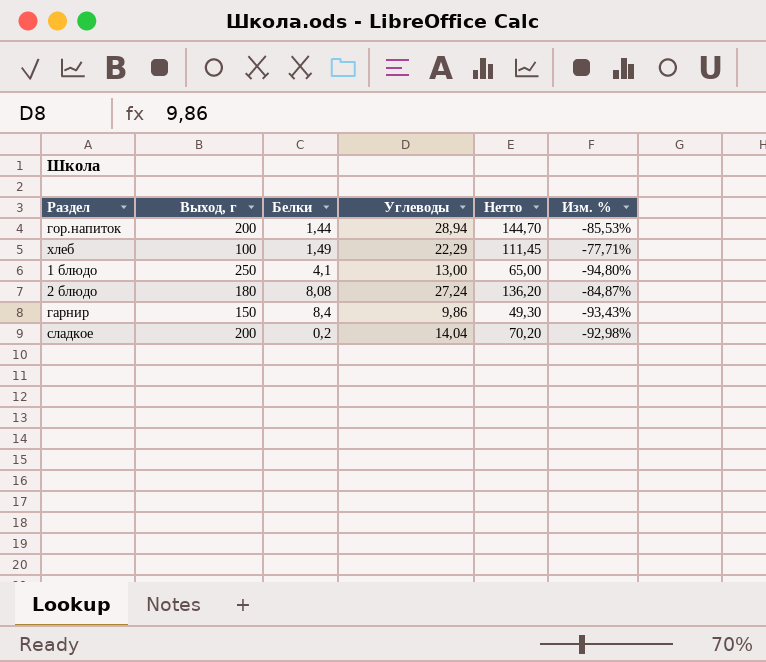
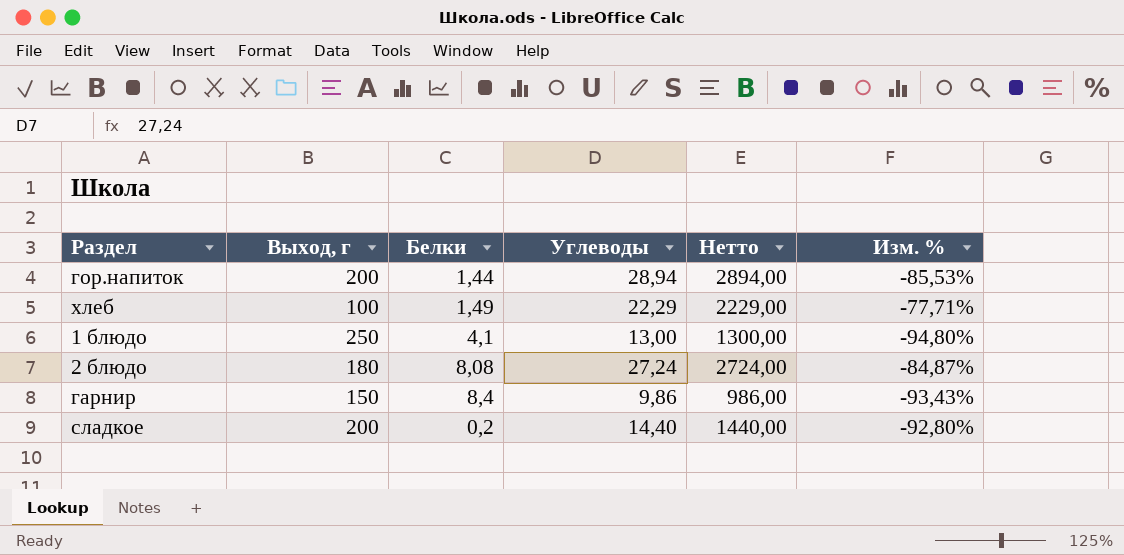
column Нетто | formula: [Углеводы] * 5 -> [Углеводы] * 100
сладкое | Углеводы: 14,04 -> 14,40
сладкое | Изм. %: -92,98% -> -92,80%

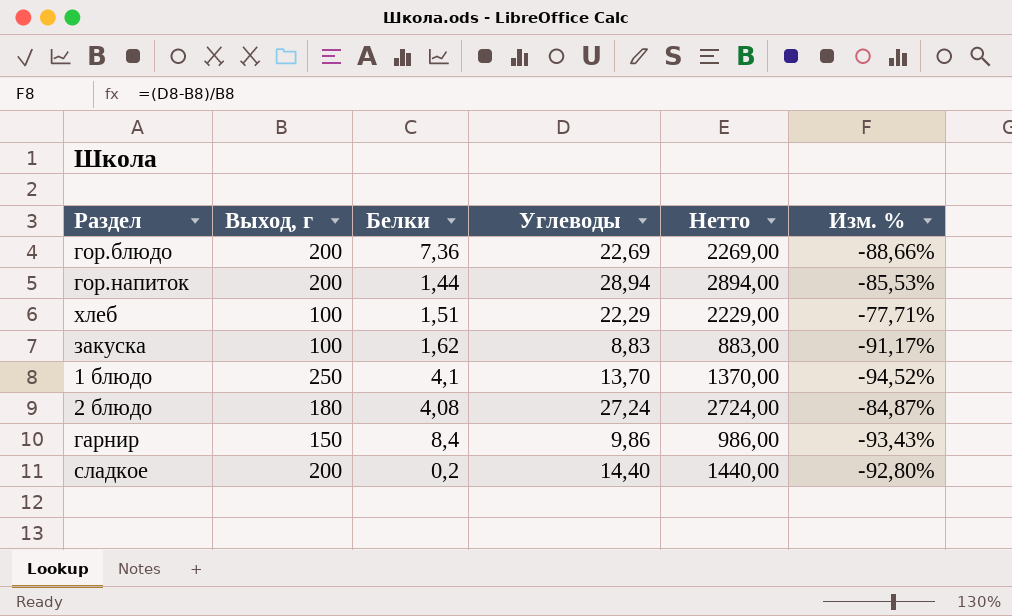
row гор.блюдо: none -> 200 | 7,36 | 22,69 | 2269,00 | -88,66%
хлеб | Белки: 1,49 -> 1,51
row закуска: none -> 100 | 1,62 | 8,83 | 883,00 | -91,17%
1 блюдо | Углеводы: 13,00 -> 13,70
1 блюдо | Нетто: 1300,00 -> 1370,00
1 блюдо | Изм. %: -94,80% -> -94,52%
2 блюдо | Белки: 8,08 -> 4,08

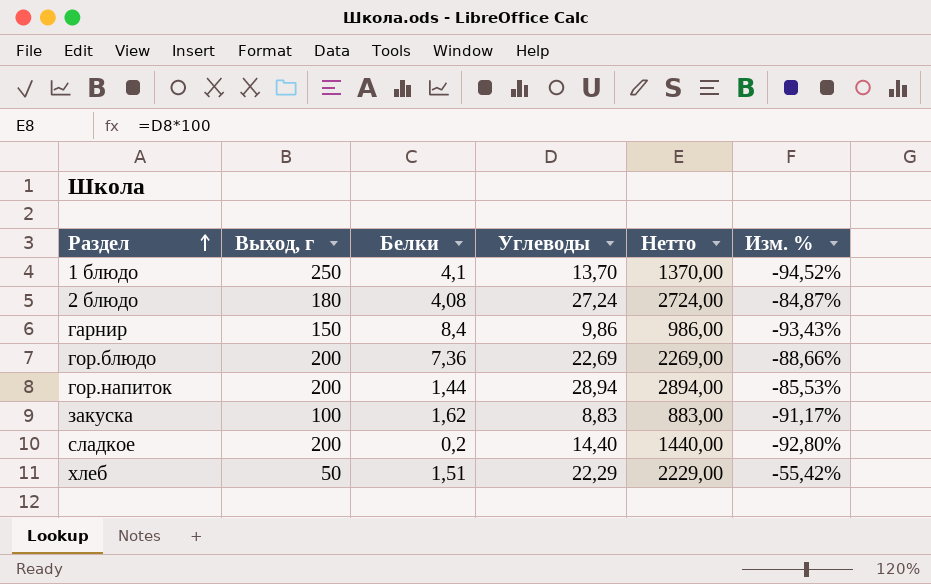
row order: none -> Раздел ascending
хлеб | Выход, г: 100 -> 50
хлеб | Изм. %: -77,71% -> -55,42%

